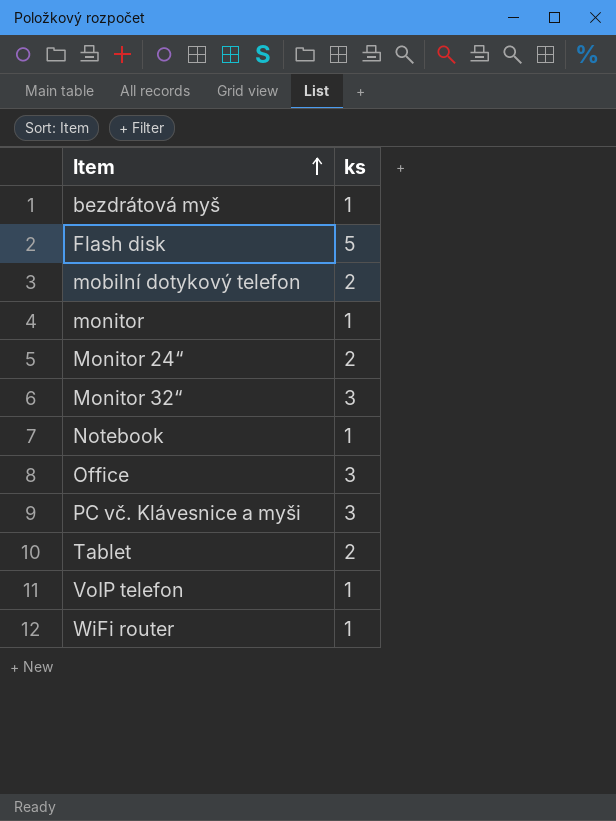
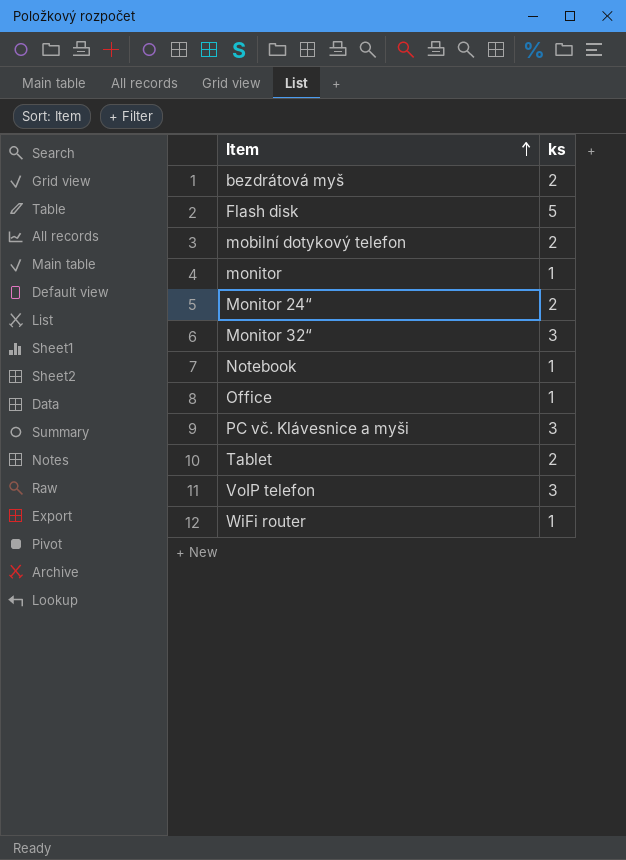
bezdrátová myš | ks: 1 -> 2
Office | ks: 3 -> 1
VoIP telefon | ks: 1 -> 3

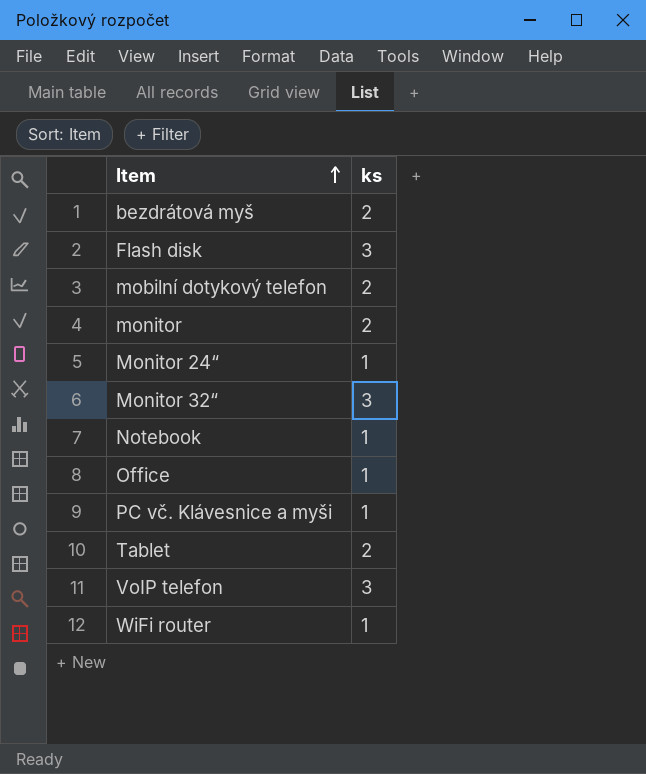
Flash disk | ks: 5 -> 3
monitor | ks: 1 -> 2
Monitor 24“ | ks: 2 -> 1
PC vč. Klávesnice a myši | ks: 3 -> 1

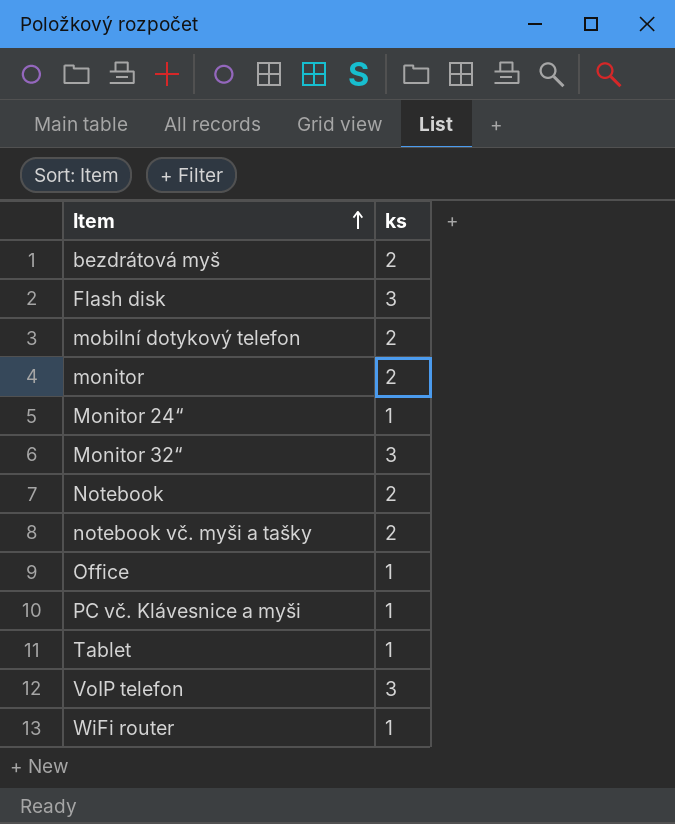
Notebook | ks: 1 -> 2
row notebook vč. myši a tašky: none -> 2
Tablet | ks: 2 -> 1

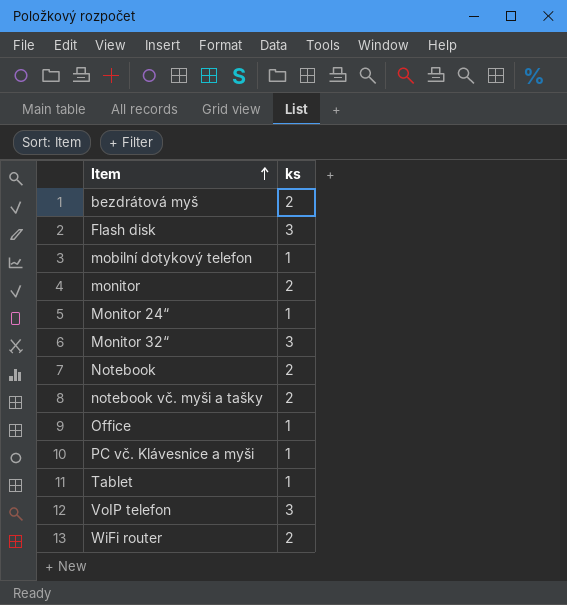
mobilní dotykový telefon | ks: 2 -> 1
WiFi router | ks: 1 -> 2

